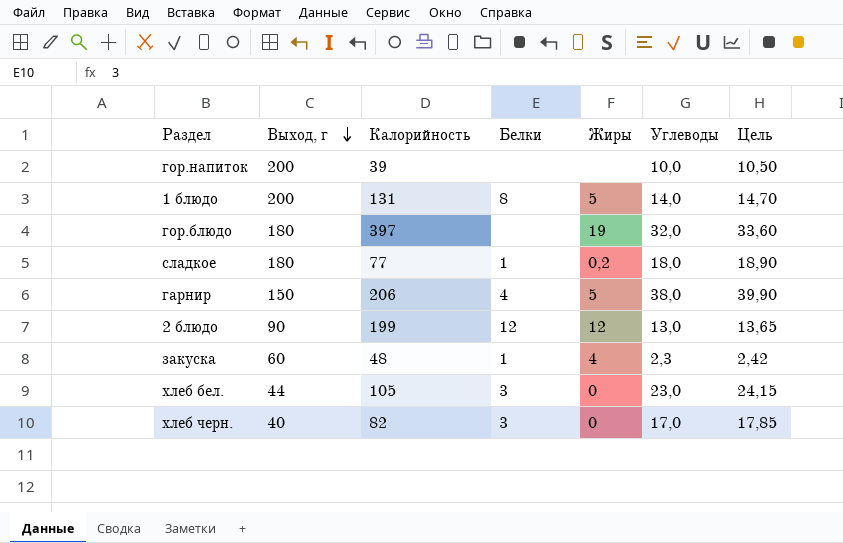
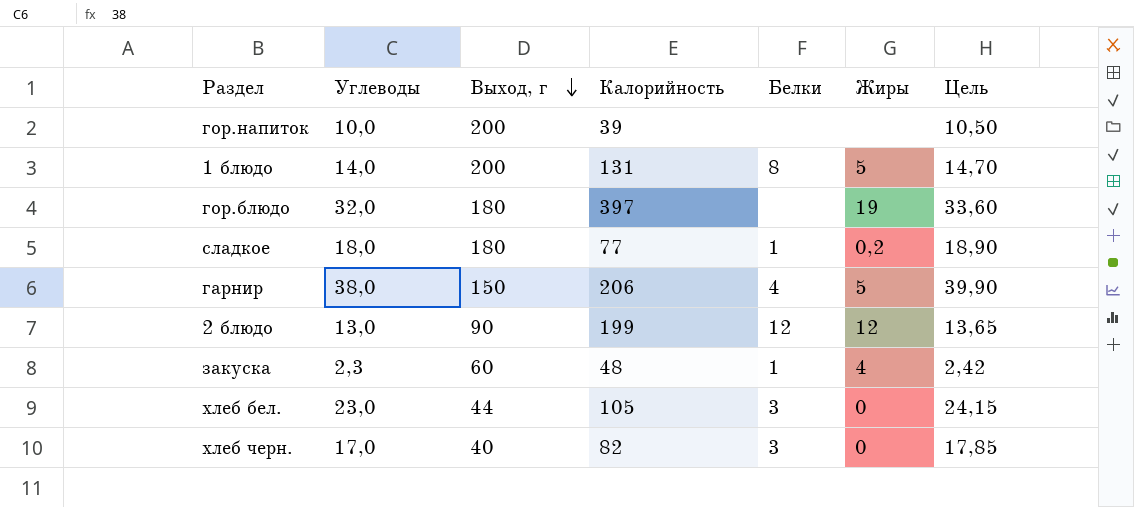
column Углеводы | position: 6 -> 2

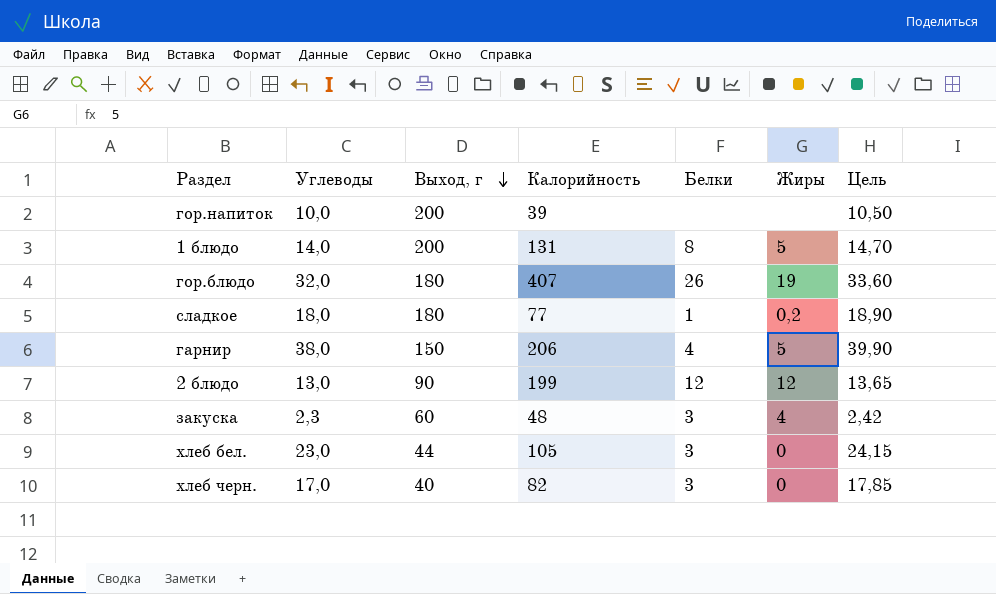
гор.блюдо | Калорийность: 397 -> 407
гор.блюдо | Белки: none -> 26
закуска | Белки: 1 -> 3

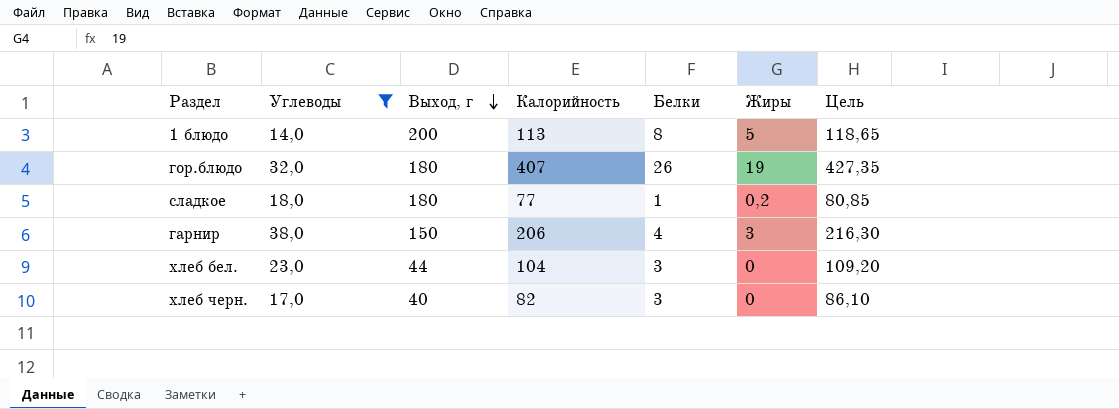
filter: none -> Углеводы >= 14,0
column Цель | formula: [Углеводы] * 1,05 -> [Калорийность] * 1,05
1 блюдо | Калорийность: 131 -> 113
гарнир | Жиры: 5 -> 3
хлеб бел. | Калорийность: 105 -> 104

